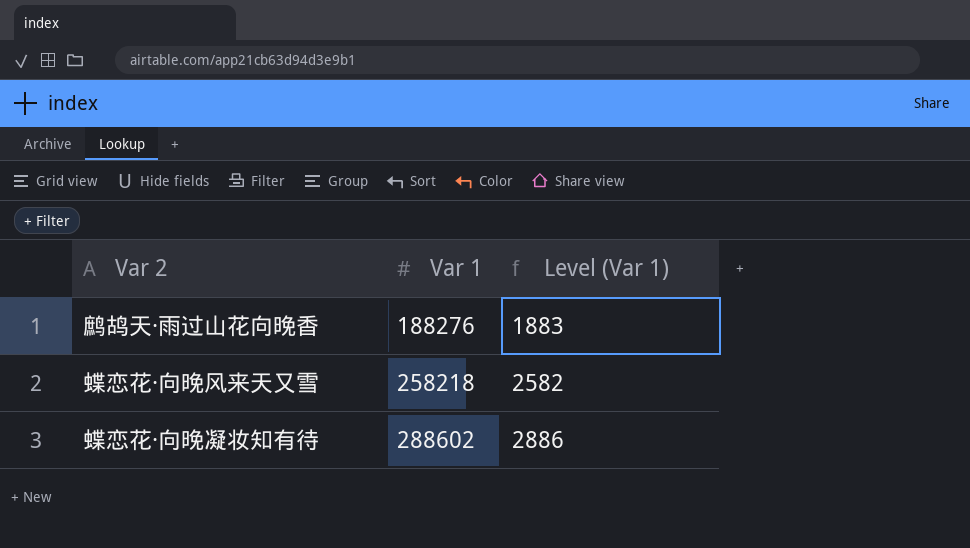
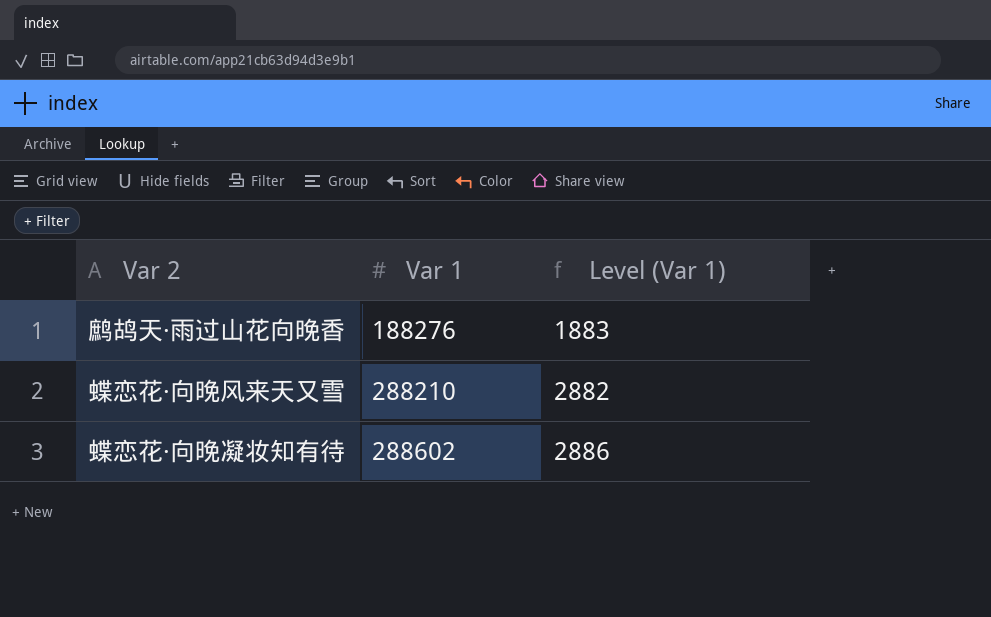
蝶恋花·向晚风来天又雪 | Var 1: 258218 -> 288210
蝶恋花·向晚风来天又雪 | Level (Var 1): 2582 -> 2882

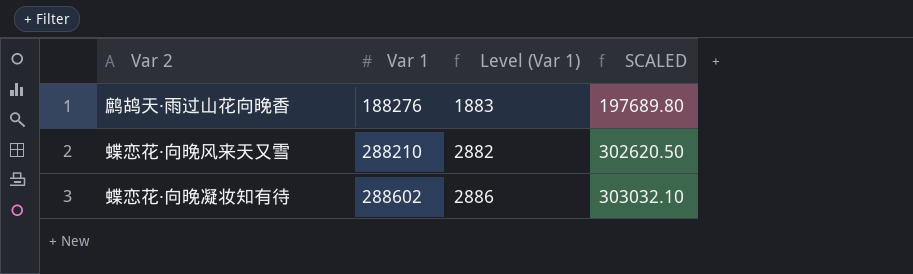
column SCALED | formula: none -> [Var 1] * 1.05

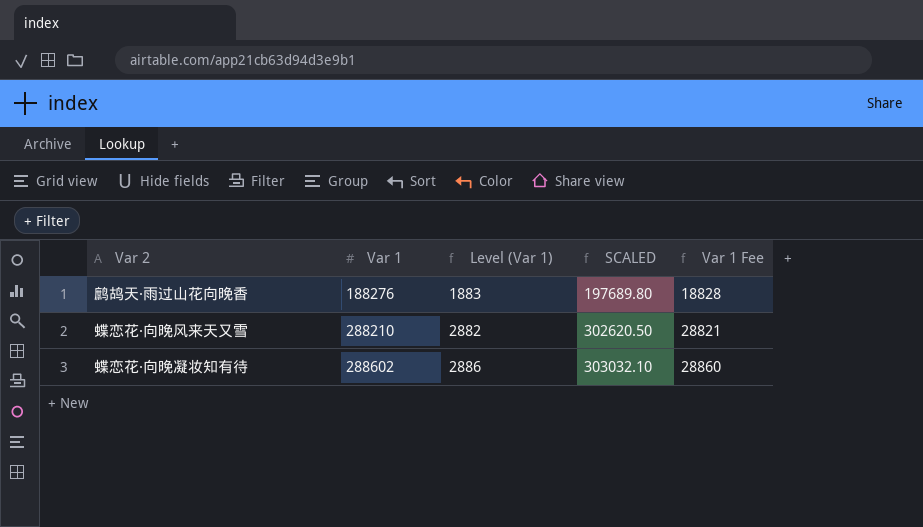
column Var 1 Fee | formula: none -> [Var 1] * 0.1

